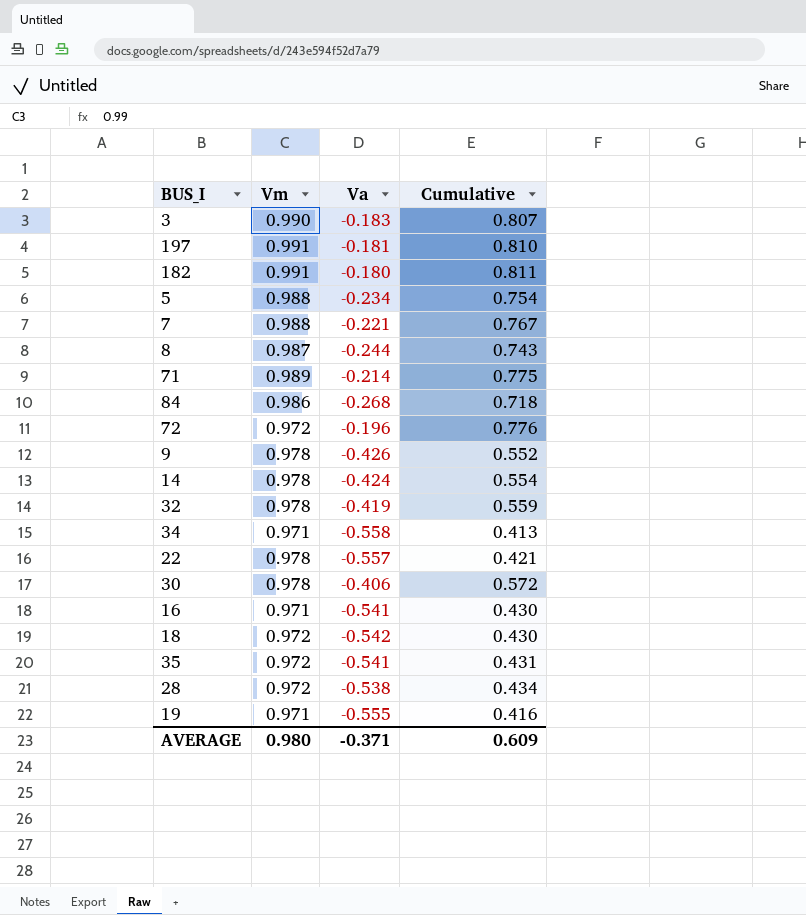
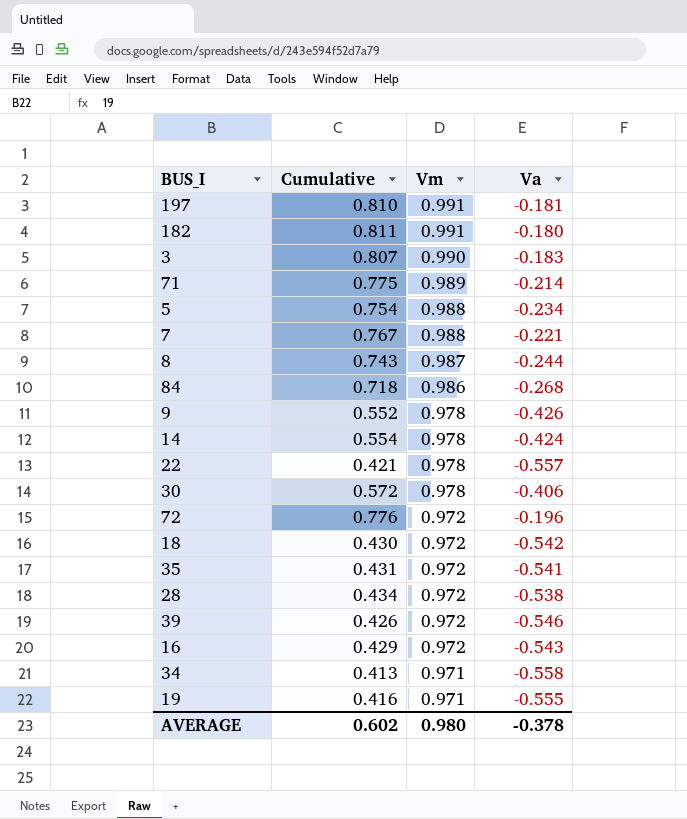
row order: none -> Vm descending
column Cumulative | position: 4 -> 2
row 32: 0.978 | -0.419 | 0.559 -> none
row 39: none -> 0.426 | 0.972 | -0.546
16 | Cumulative: 0.430 -> 0.429
16 | Vm: 0.971 -> 0.972
16 | Va: -0.541 -> -0.543
AVERAGE | Cumulative: 0.609 -> 0.602
AVERAGE | Va: -0.371 -> -0.378

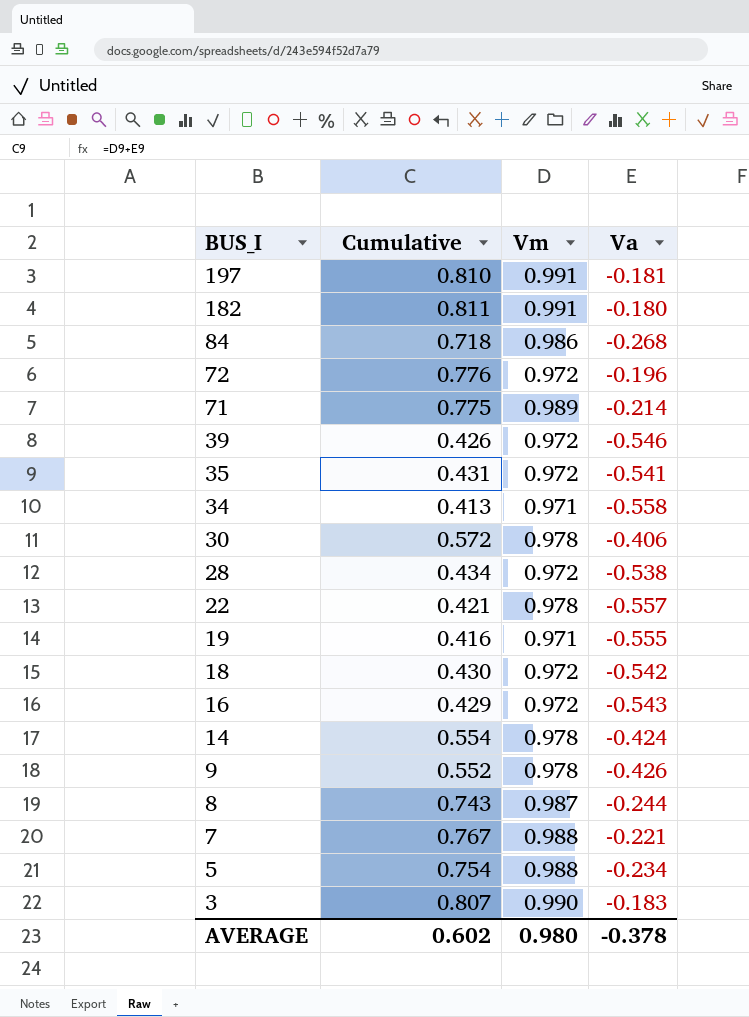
row order: Vm descending -> BUS_I descending

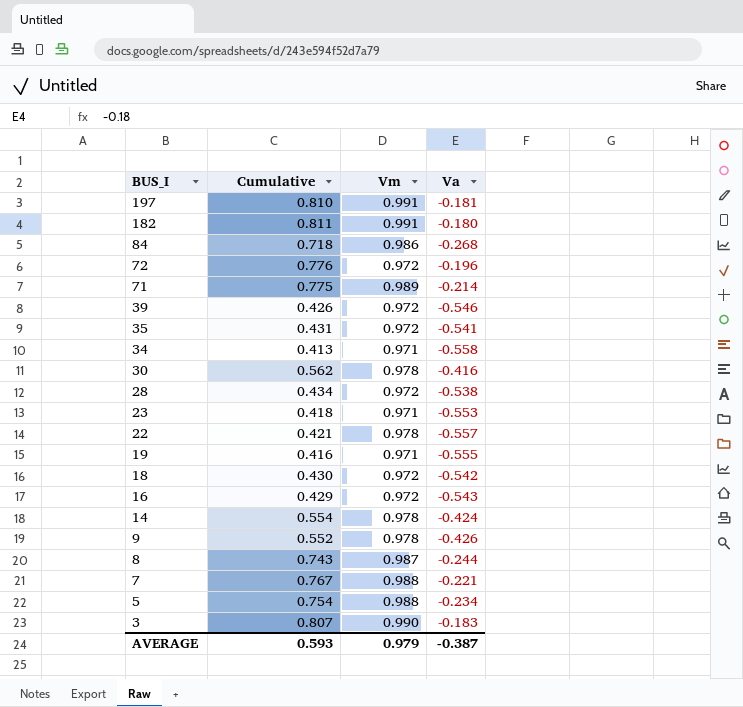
30 | Cumulative: 0.572 -> 0.562
30 | Va: -0.406 -> -0.416
row 23: none -> 0.418 | 0.971 | -0.553
AVERAGE | Cumulative: 0.602 -> 0.593
AVERAGE | Vm: 0.980 -> 0.979
AVERAGE | Va: -0.378 -> -0.387

